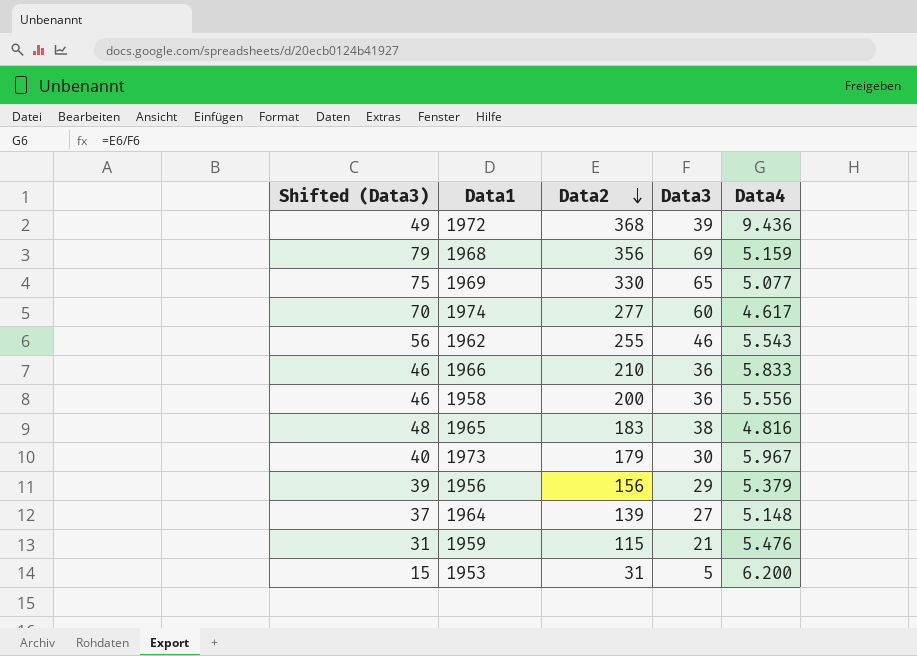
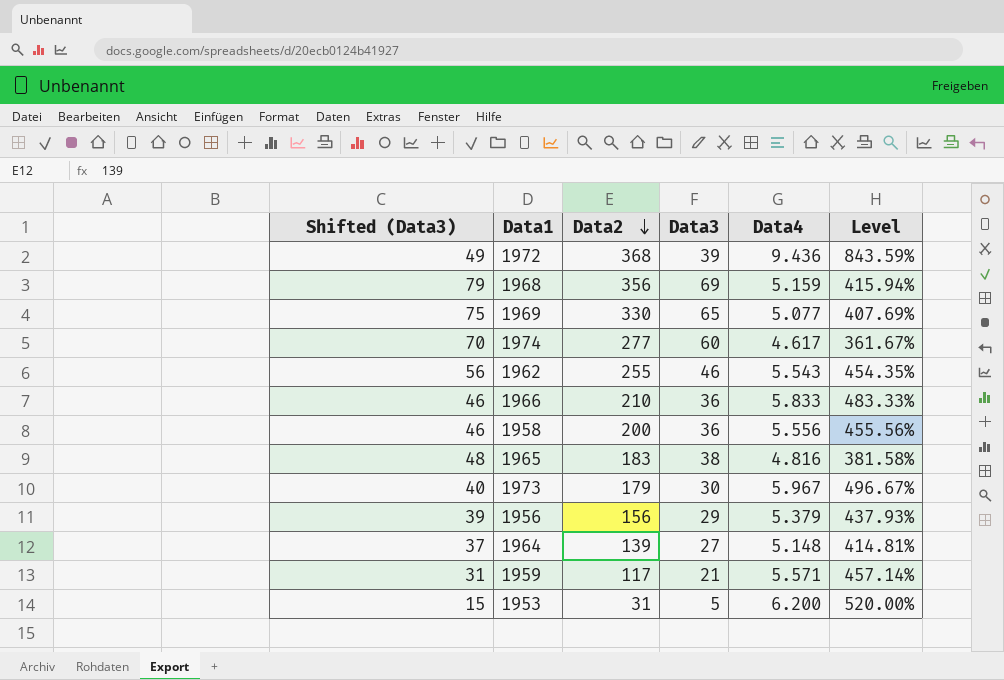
column Level | formula: none -> ([Data2] - [Data3]) / [Data3]
1959 | Data2: 115 -> 117
1959 | Data4: 5.476 -> 5.571

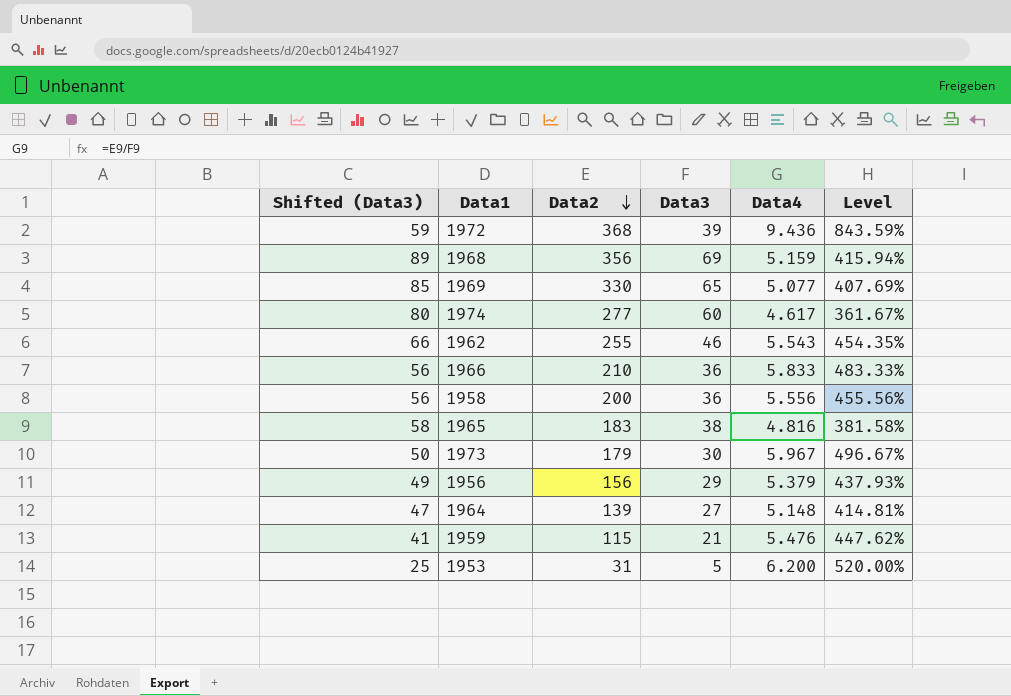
column Shifted (Data3) | formula: [Data3] + 10 -> [Data3] + 20
1959 | Data2: 117 -> 115
1959 | Data4: 5.571 -> 5.476
1959 | Level: 457.14% -> 447.62%

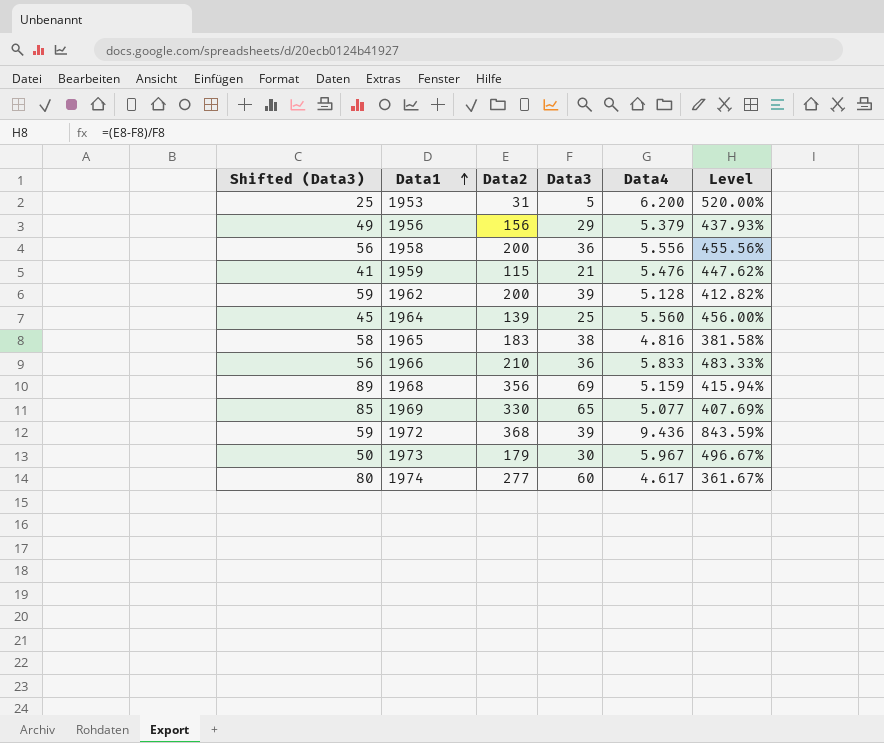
row order: Data2 descending -> Data1 ascending
1962 | Shifted (Data3): 66 -> 59
1962 | Data2: 255 -> 200
1962 | Data3: 46 -> 39
1962 | Data4: 5.543 -> 5.128
1962 | Level: 454.35% -> 412.82%
1964 | Shifted (Data3): 47 -> 45
1964 | Data3: 27 -> 25
1964 | Data4: 5.148 -> 5.560
1964 | Level: 414.81% -> 456.00%

